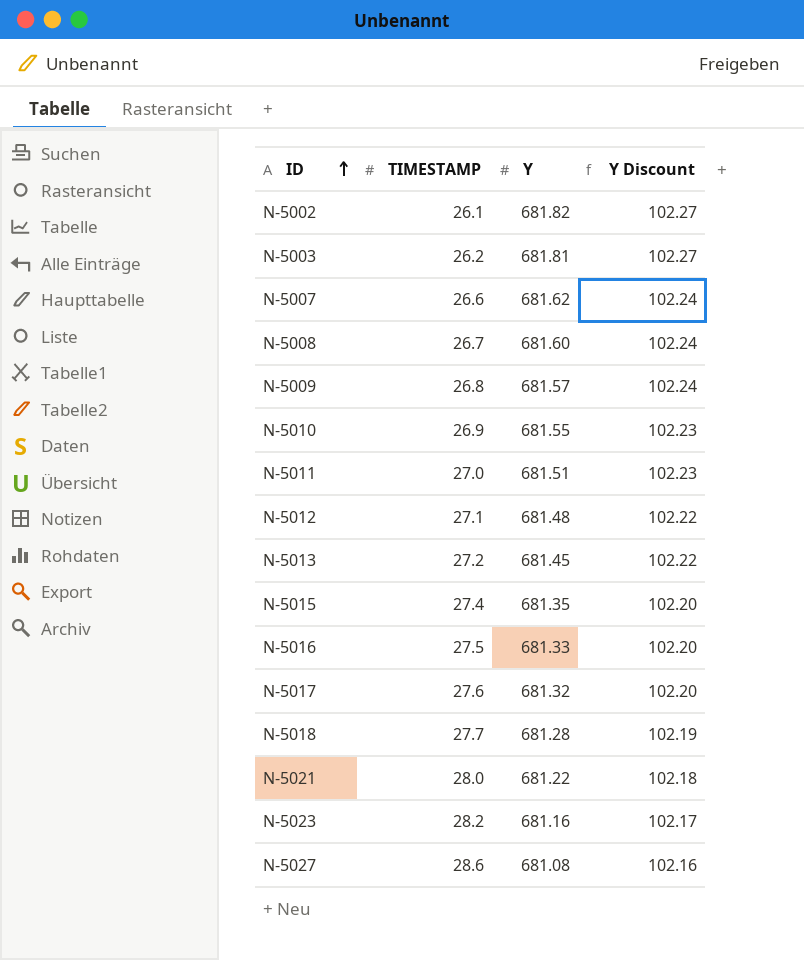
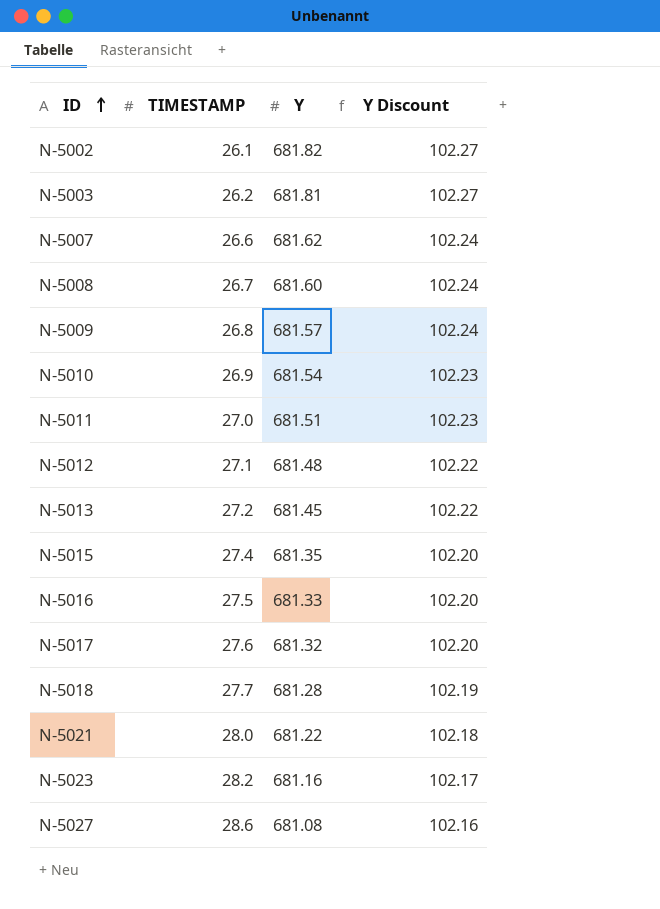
N-5010 | Y: 681.55 -> 681.54

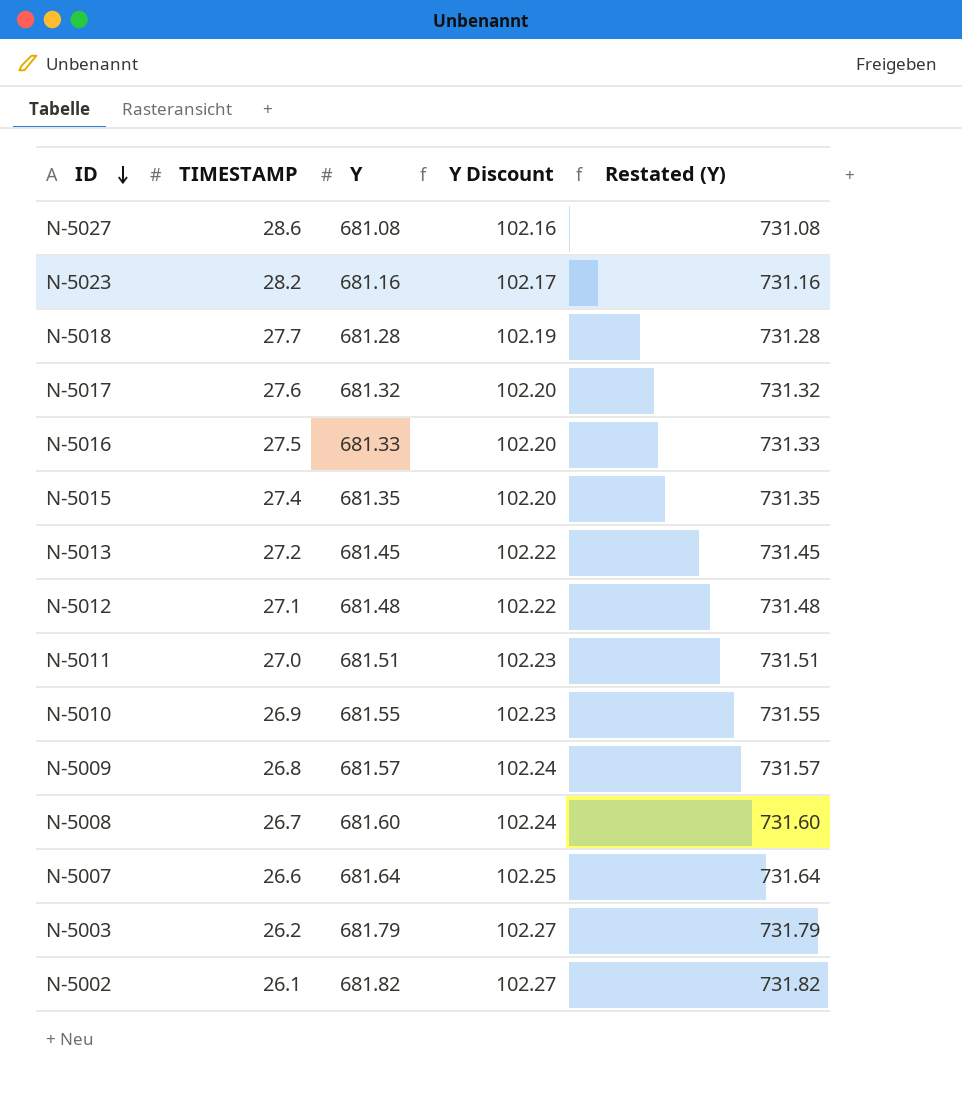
row order: ID ascending -> ID descending
column Restated (Y) | formula: none -> [Y] + 50
row N-5021: 28.0 | 681.22 | 102.18 -> none
N-5010 | Y: 681.54 -> 681.55
N-5007 | Y: 681.62 -> 681.64
N-5007 | Y Discount: 102.24 -> 102.25
N-5003 | Y: 681.81 -> 681.79

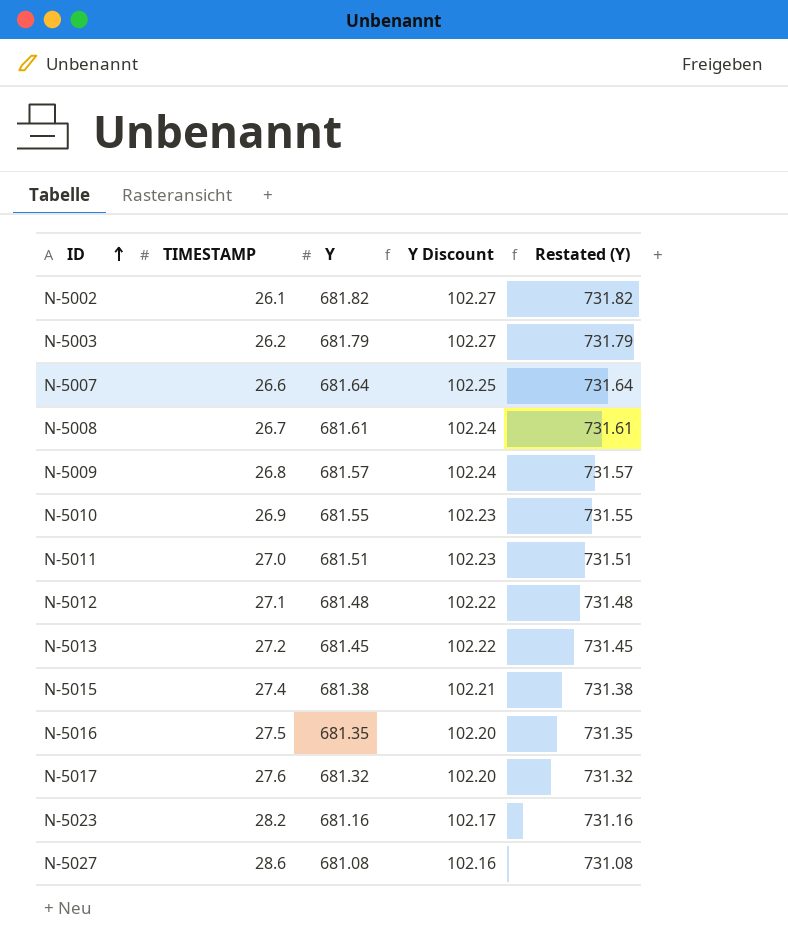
row order: ID descending -> ID ascending
row N-5018: 27.7 | 681.28 | 102.19 | 731.28 -> none
N-5008 | Y: 681.60 -> 681.61
N-5008 | Restated (Y): 731.60 -> 731.61
N-5015 | Y: 681.35 -> 681.38
N-5015 | Y Discount: 102.20 -> 102.21
N-5015 | Restated (Y): 731.35 -> 731.38
N-5016 | Y: 681.33 -> 681.35
N-5016 | Restated (Y): 731.33 -> 731.35

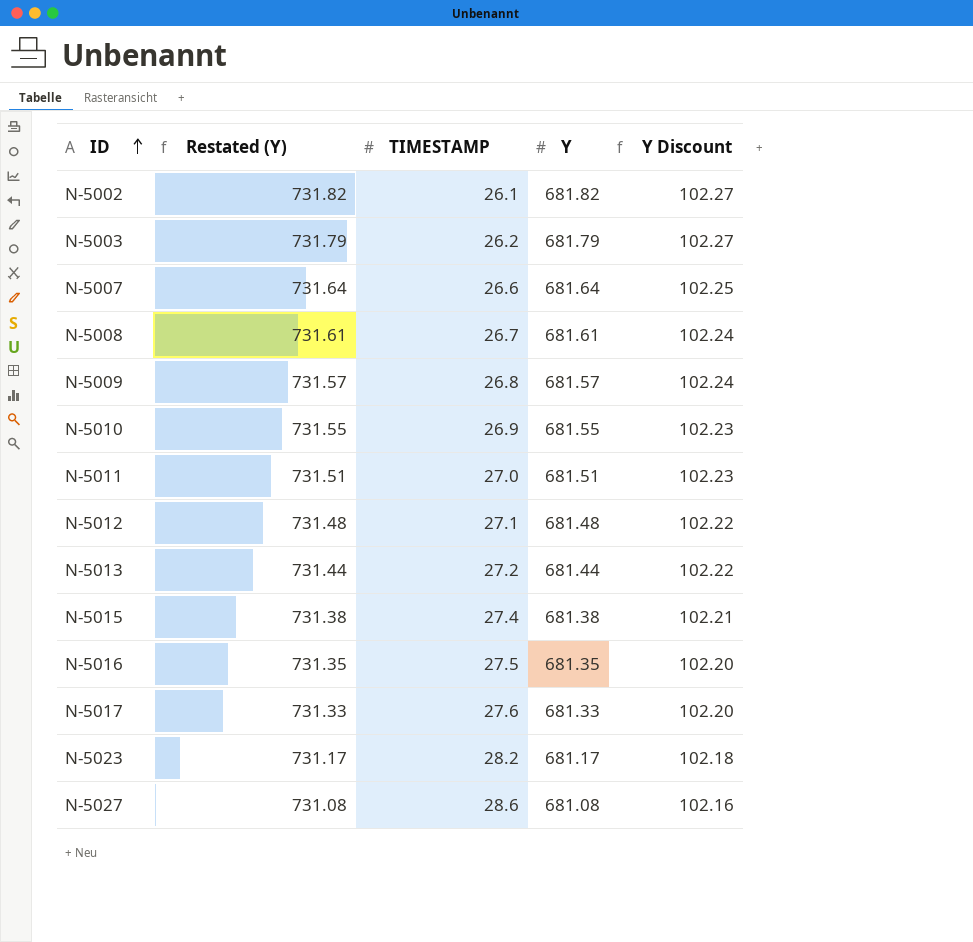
column Restated (Y) | position: 5 -> 2
N-5013 | Restated (Y): 731.45 -> 731.44
N-5013 | Y: 681.45 -> 681.44
N-5017 | Restated (Y): 731.32 -> 731.33
N-5017 | Y: 681.32 -> 681.33
N-5023 | Restated (Y): 731.16 -> 731.17
N-5023 | Y: 681.16 -> 681.17
N-5023 | Y Discount: 102.17 -> 102.18

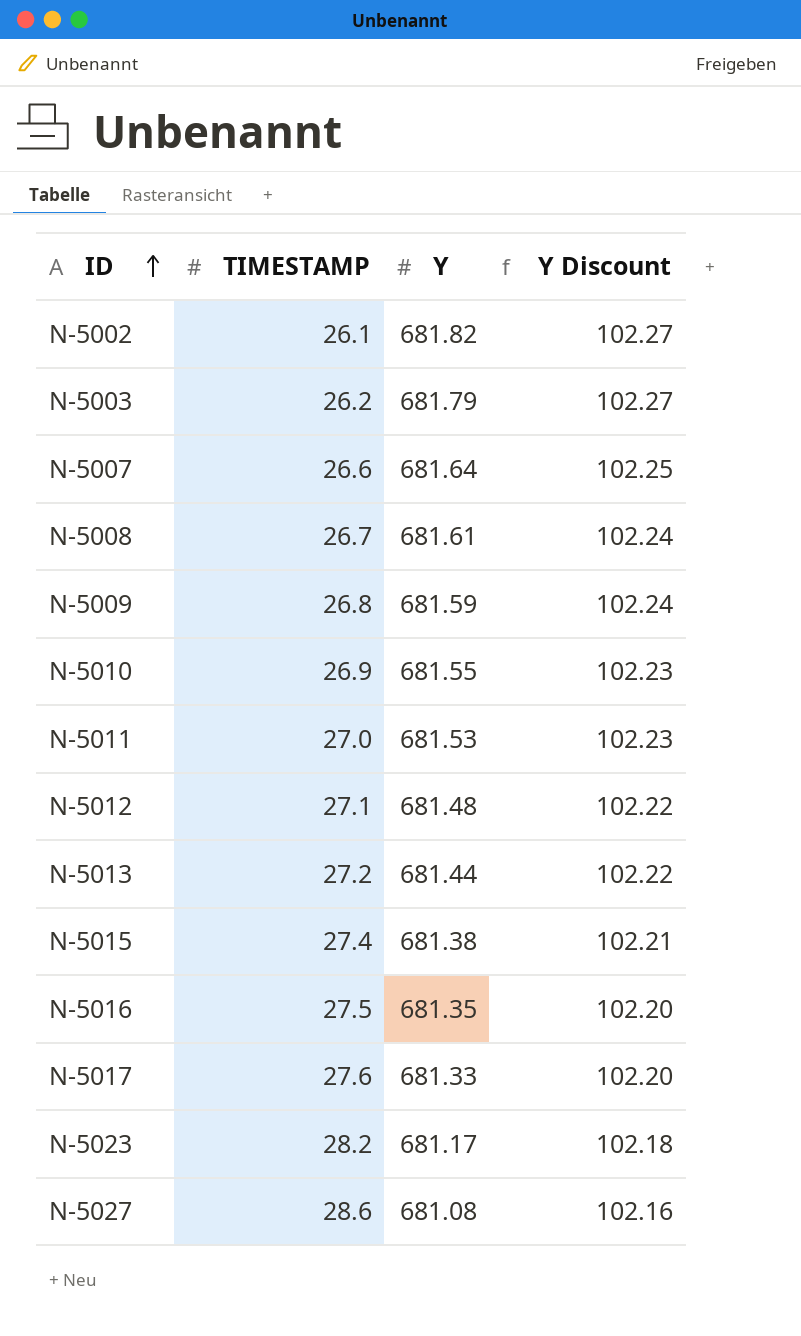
column Restated (Y) | formula: [Y] + 50 -> none
N-5009 | Y: 681.57 -> 681.59
N-5011 | Y: 681.51 -> 681.53

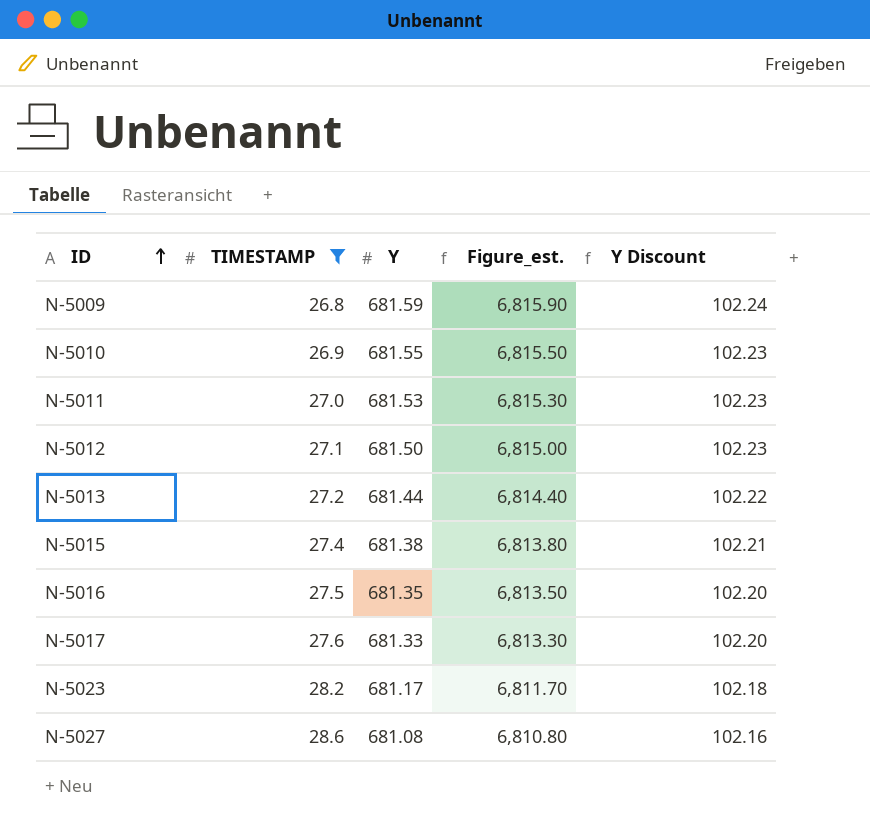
filter: none -> TIMESTAMP >= 26.8
column Figure_est. | formula: none -> [Y] * 10
N-5012 | Y: 681.48 -> 681.50
N-5012 | Y Discount: 102.22 -> 102.23

